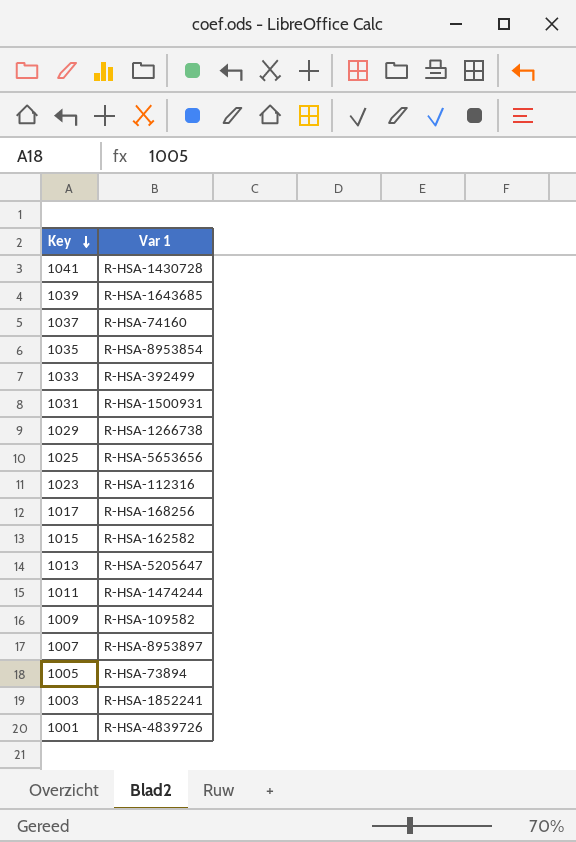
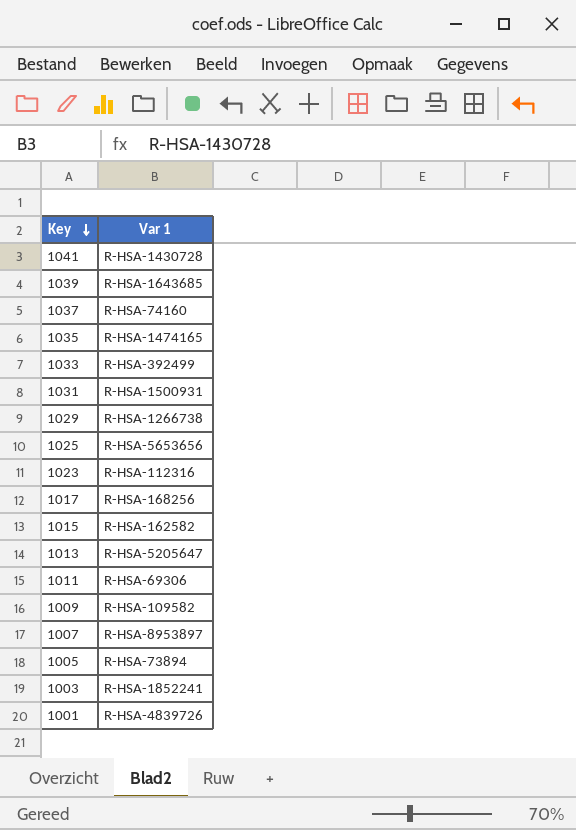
1035 | Var 1: R-HSA-8953854 -> R-HSA-1474165
1011 | Var 1: R-HSA-1474244 -> R-HSA-69306

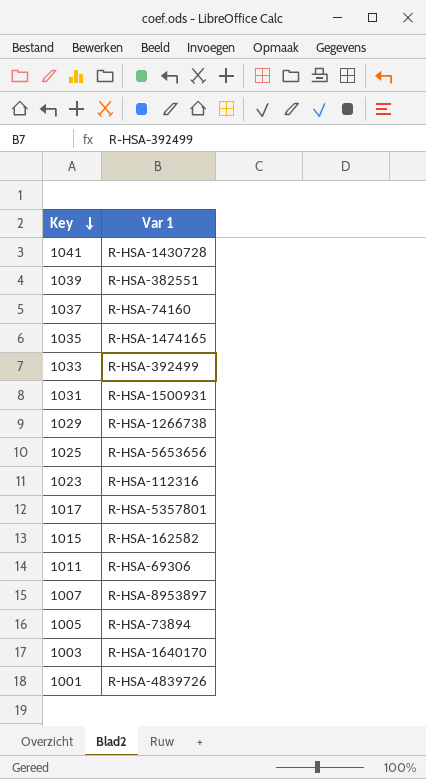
row 1013: R-HSA-5205647 -> none
row 1009: R-HSA-109582 -> none
1039 | Var 1: R-HSA-1643685 -> R-HSA-382551
1017 | Var 1: R-HSA-168256 -> R-HSA-5357801
1003 | Var 1: R-HSA-1852241 -> R-HSA-1640170

